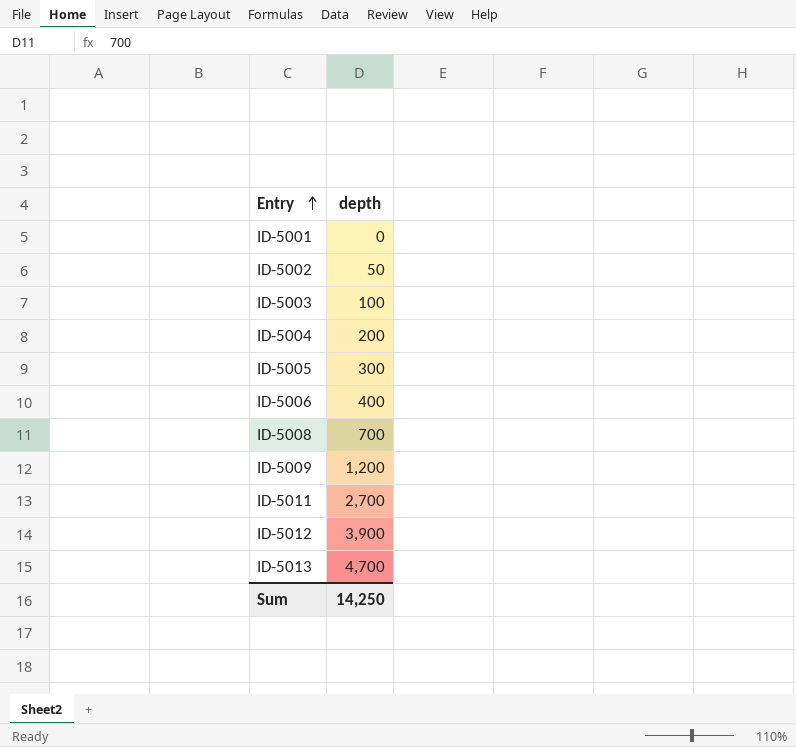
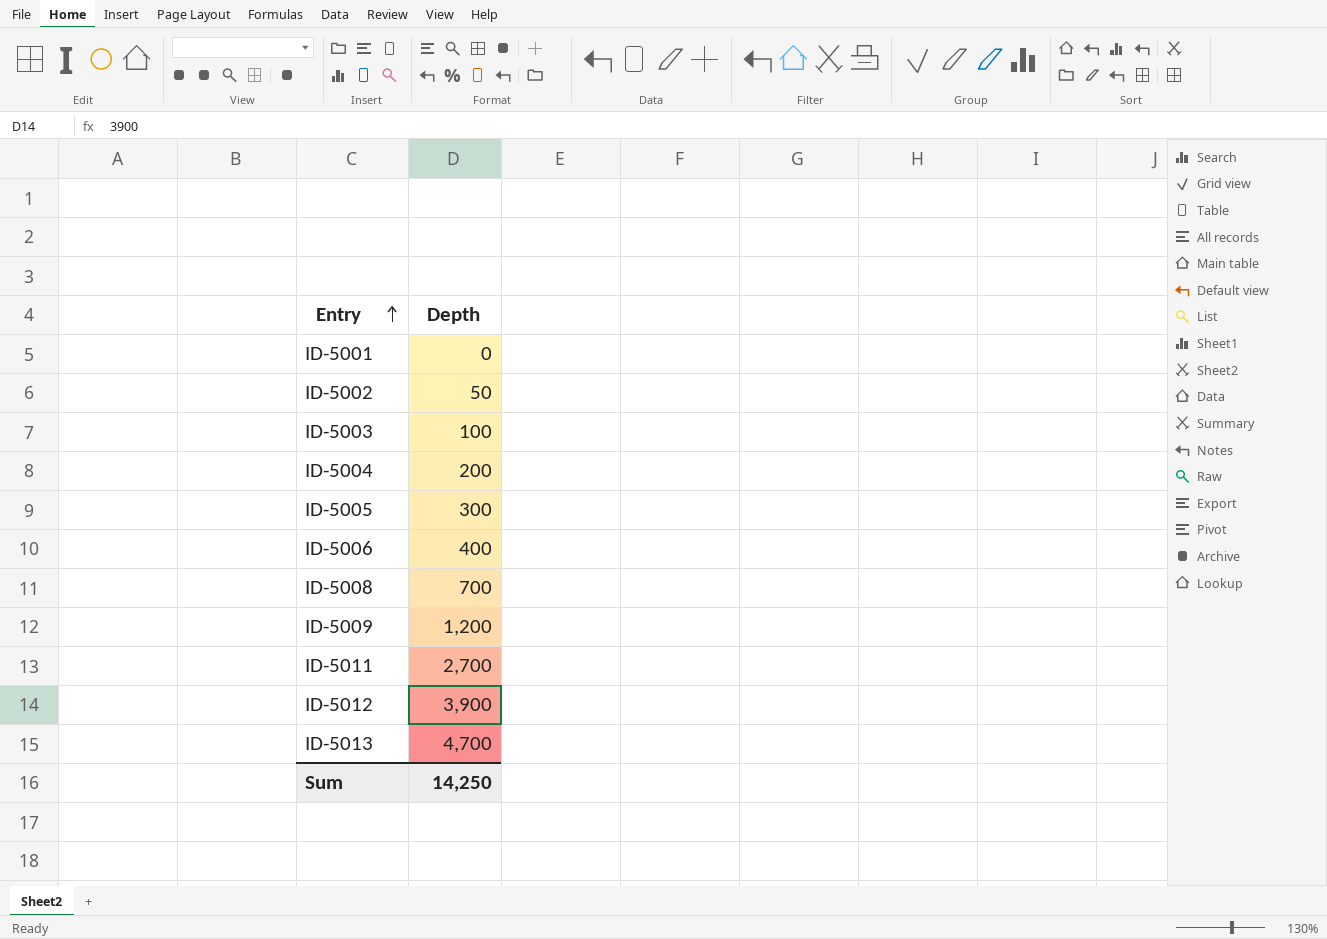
column name: depth -> Depth

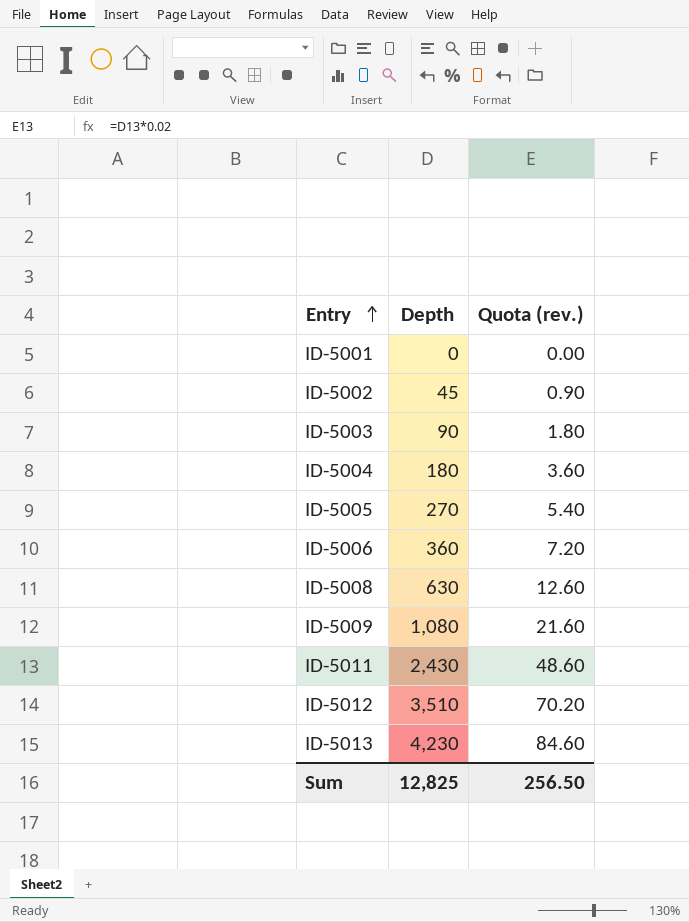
column Quota (rev.) | formula: none -> [Depth] * 0.02
ID-5002 | Depth: 50 -> 45
ID-5003 | Depth: 100 -> 90
ID-5004 | Depth: 200 -> 180
ID-5005 | Depth: 300 -> 270
ID-5006 | Depth: 400 -> 360
ID-5008 | Depth: 700 -> 630
ID-5009 | Depth: 1,200 -> 1,080
ID-5011 | Depth: 2,700 -> 2,430
ID-5012 | Depth: 3,900 -> 3,510
ID-5013 | Depth: 4,700 -> 4,230
Sum | Depth: 14,250 -> 12,825

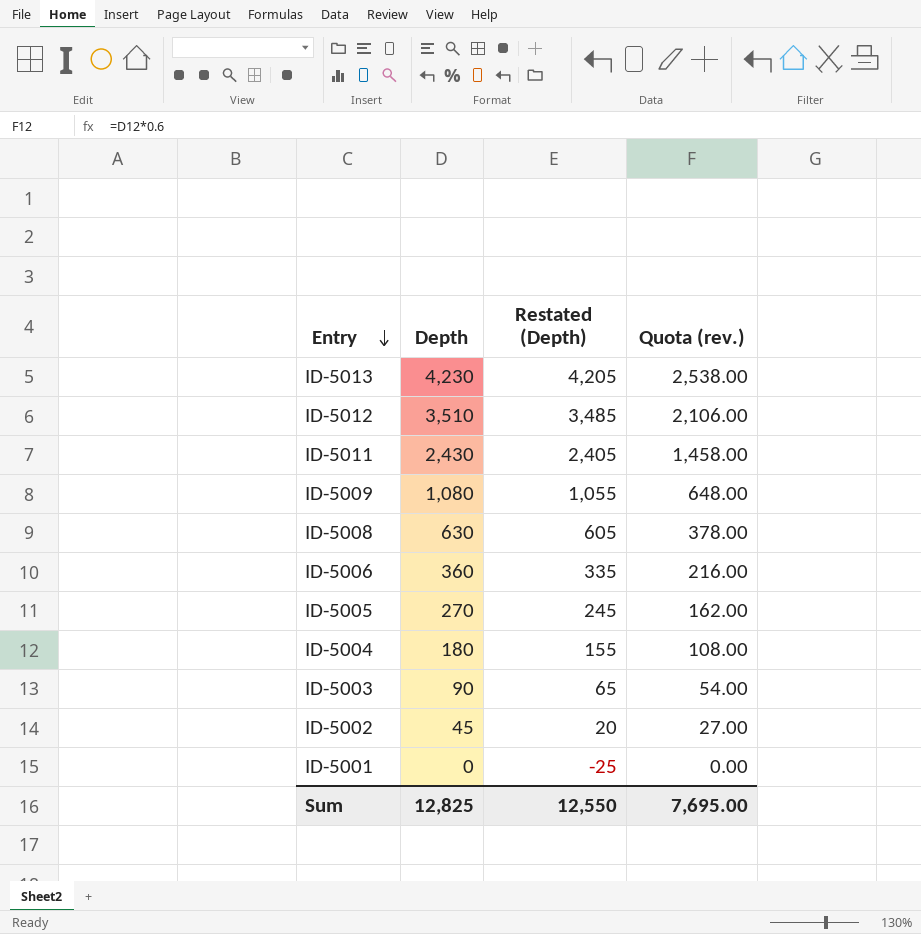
row order: Entry ascending -> Entry descending
column Restated (Depth) | formula: none -> [Depth] - 25
column Quota (rev.) | formula: [Depth] * 0.02 -> [Depth] * 0.6
Sum | Quota (rev.): 256.50 -> 7,695.00

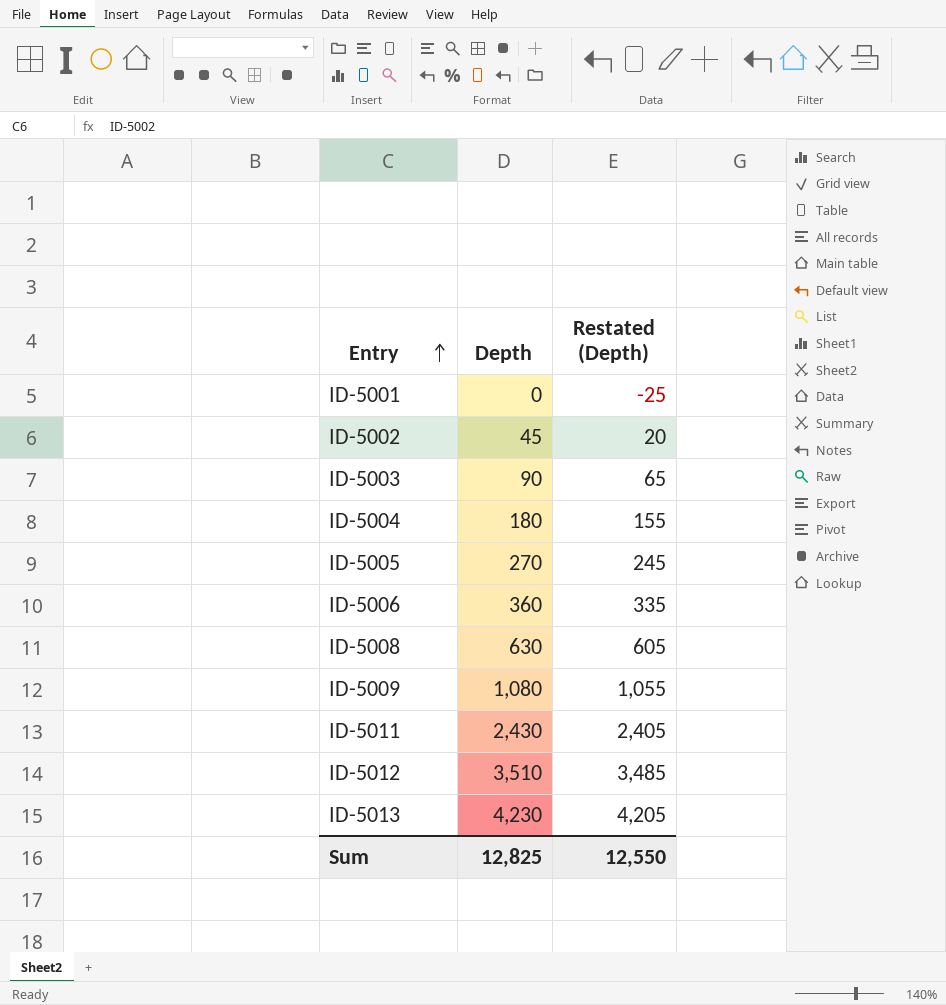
row order: Entry descending -> Entry ascending
column Quota (rev.) | formula: [Depth] * 0.6 -> none

